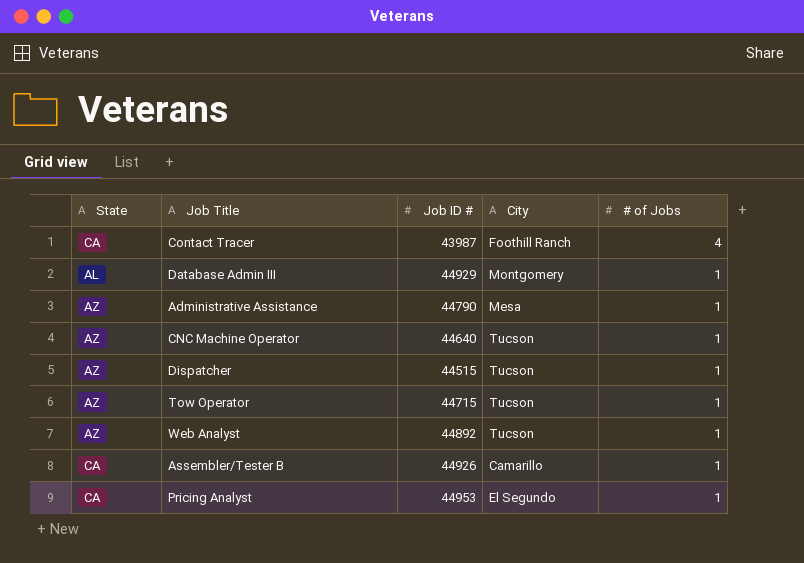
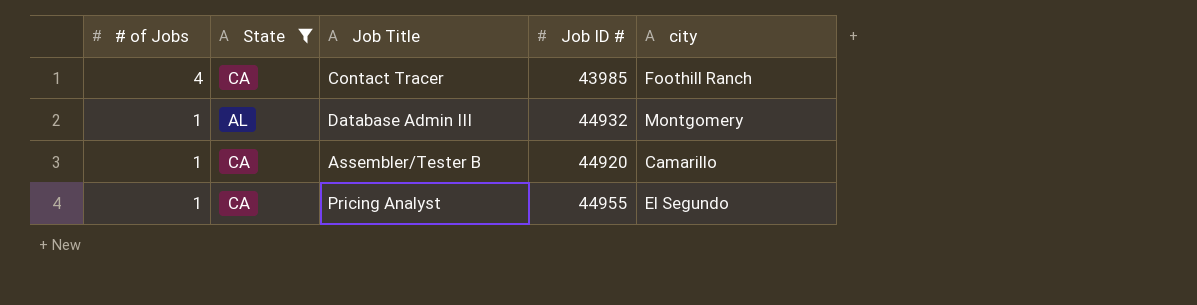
filter: none -> State != AZ
column # of Jobs | position: 5 -> 1
column name: City -> city
Contact Tracer | Job ID #: 43987 -> 43985
Database Admin III | Job ID #: 44929 -> 44932
Assembler/Tester B | Job ID #: 44926 -> 44920
Pricing Analyst | Job ID #: 44953 -> 44955

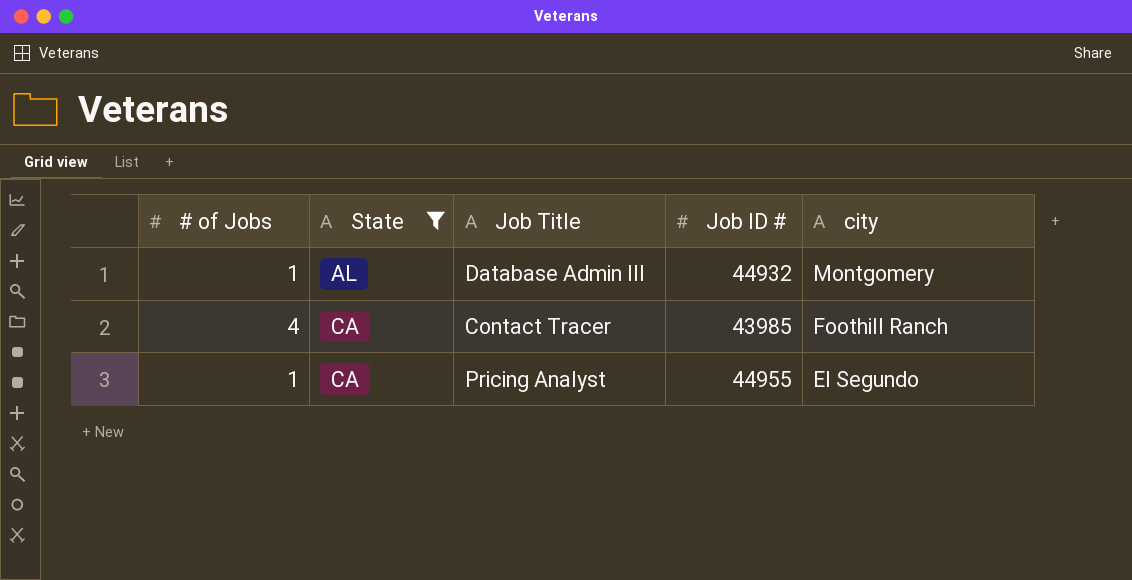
row order: # of Jobs descending -> State ascending
row Assembler/Tester B: 1 | CA | 44920 | Camarillo -> none

